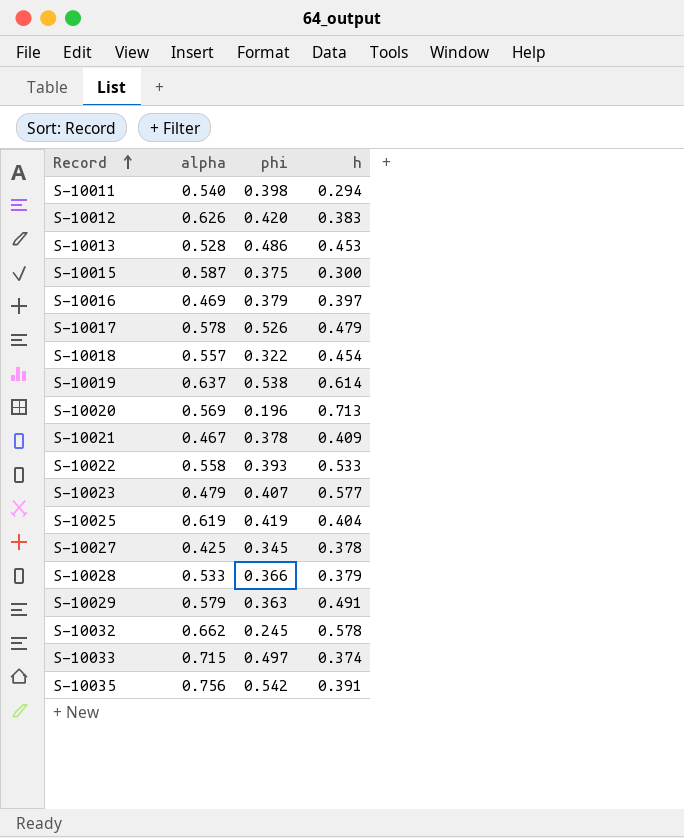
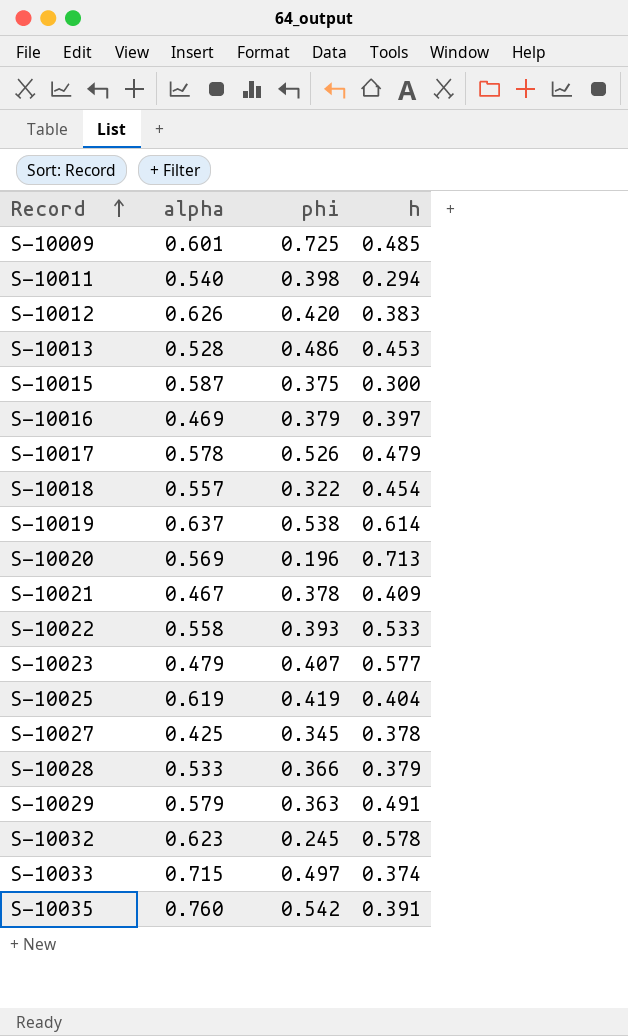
row S-10009: none -> 0.601 | 0.725 | 0.485
S-10032 | alpha: 0.662 -> 0.623
S-10035 | alpha: 0.756 -> 0.760

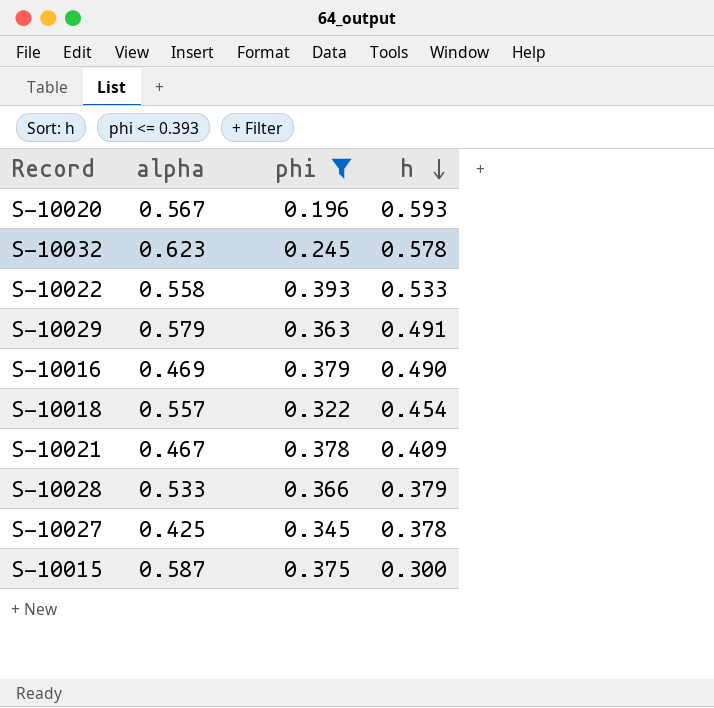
filter: none -> phi <= 0.393
row order: Record ascending -> h descending
S-10020 | alpha: 0.569 -> 0.567
S-10020 | h: 0.713 -> 0.593
S-10016 | h: 0.397 -> 0.490

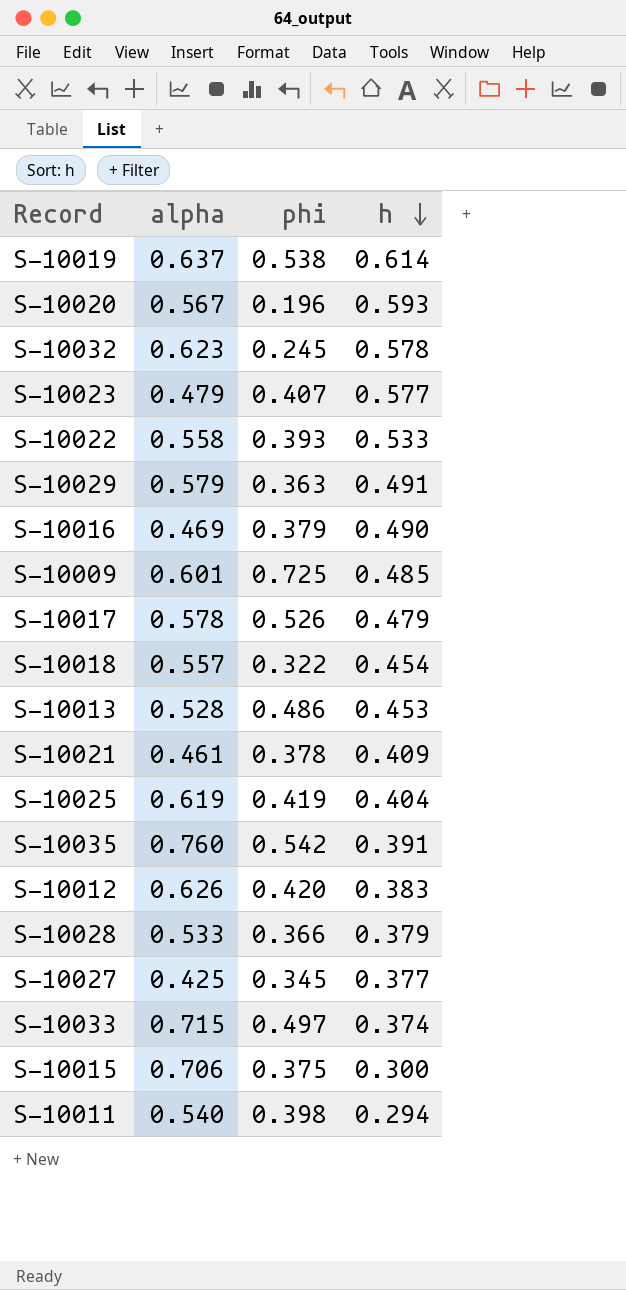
filter: phi <= 0.393 -> none
S-10021 | alpha: 0.467 -> 0.461
S-10027 | h: 0.378 -> 0.377
S-10015 | alpha: 0.587 -> 0.706

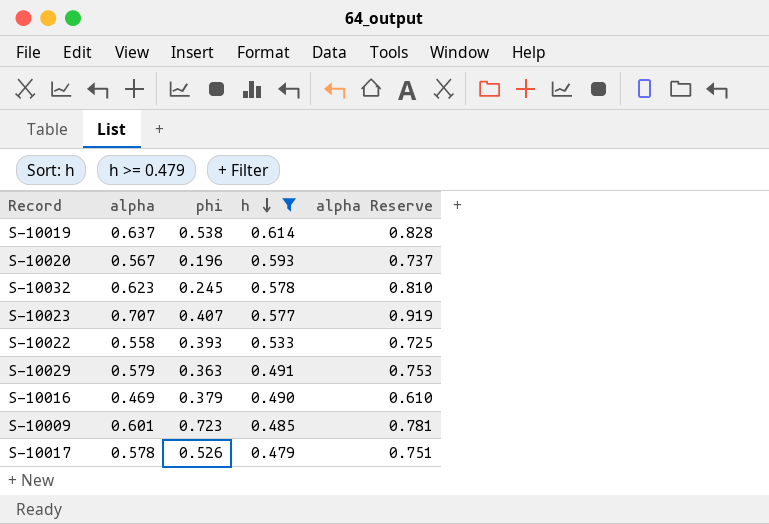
filter: none -> h >= 0.479
column alpha Reserve | formula: none -> [alpha] * 1.3
S-10023 | alpha: 0.479 -> 0.707
S-10009 | phi: 0.725 -> 0.723

